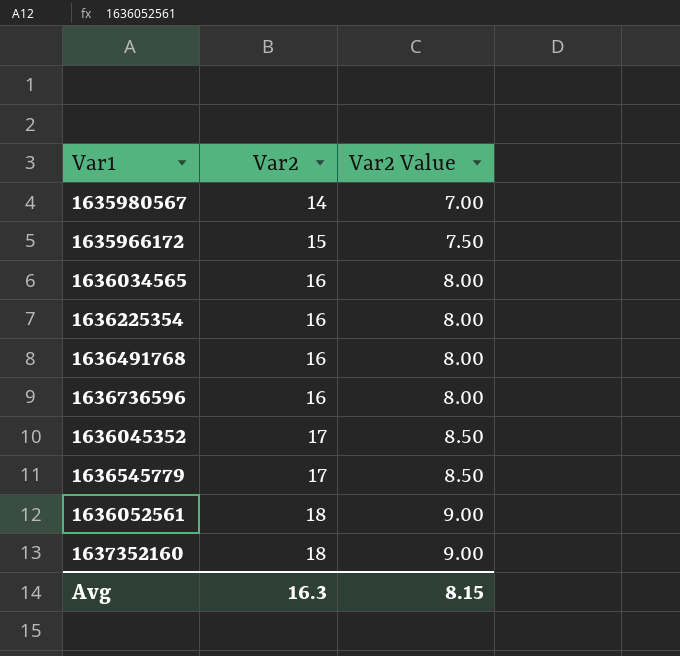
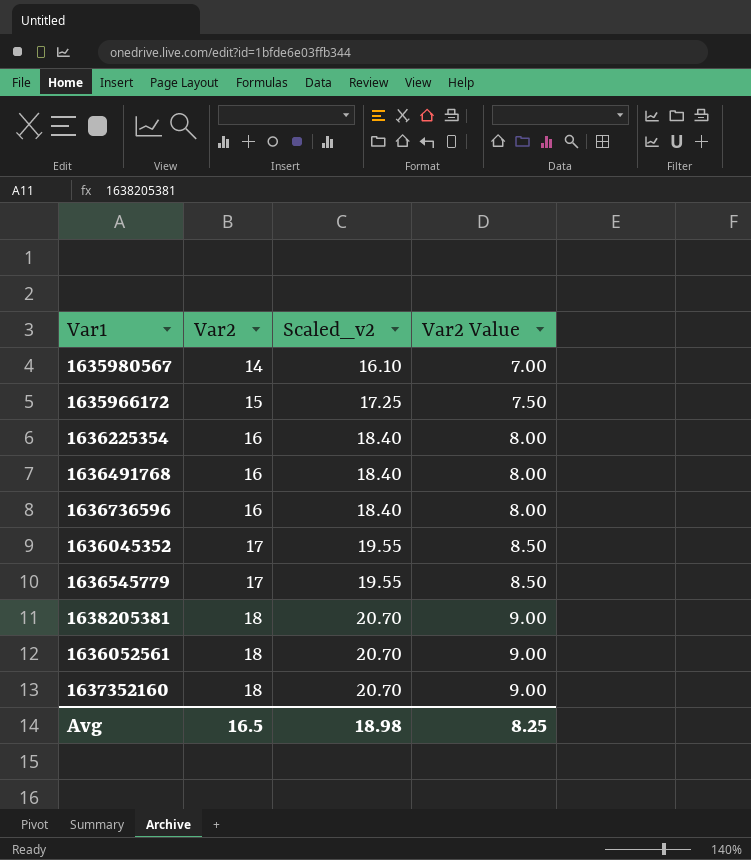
column Scaled_v2 | formula: none -> [Var2] * 1.15
row 1636034565: 16 | 8.00 -> none
row 1638205381: none -> 18 | 20.70 | 9.00
Avg | Var2: 16.3 -> 16.5
Avg | Var2 Value: 8.15 -> 8.25

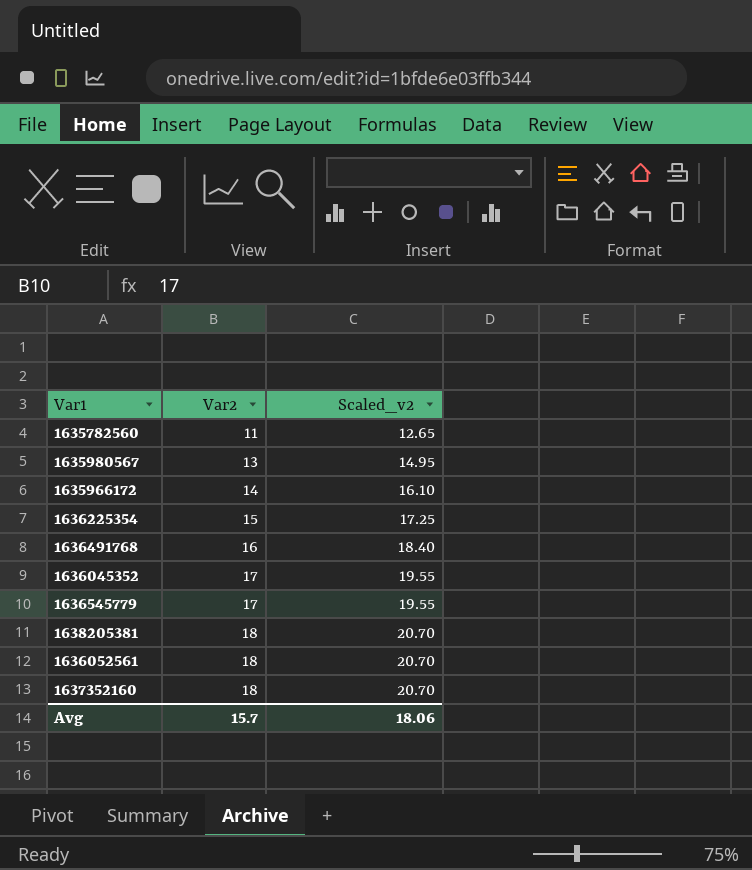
column Var2 Value | formula: [Var2] * 0.5 -> none
row 1636736596: 16 | 18.40 | 8.00 -> none
row 1635782560: none -> 11 | 12.65
1635980567 | Var2: 14 -> 13
1635980567 | Scaled_v2: 16.10 -> 14.95
1635966172 | Var2: 15 -> 14
1635966172 | Scaled_v2: 17.25 -> 16.10
1636225354 | Var2: 16 -> 15
1636225354 | Scaled_v2: 18.40 -> 17.25
Avg | Var2: 16.5 -> 15.7
Avg | Scaled_v2: 18.98 -> 18.06

